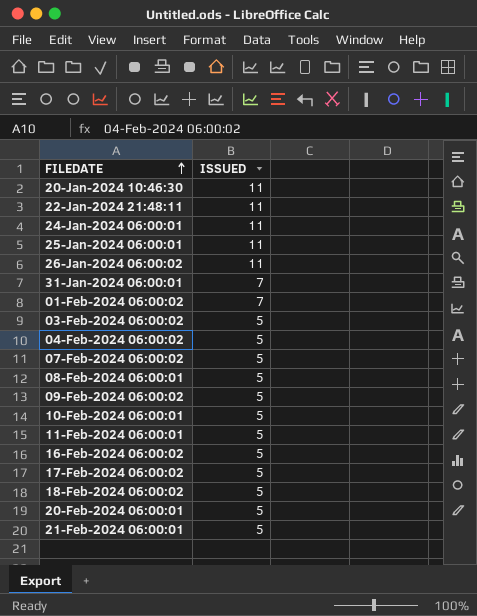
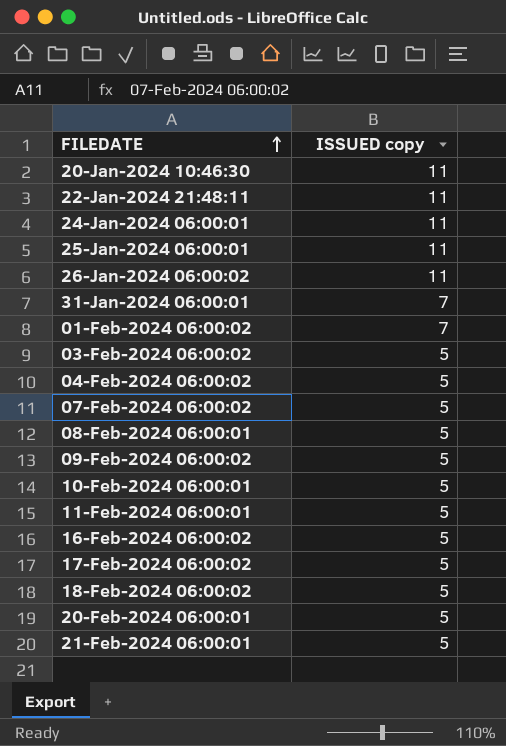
column name: ISSUED -> ISSUED copy

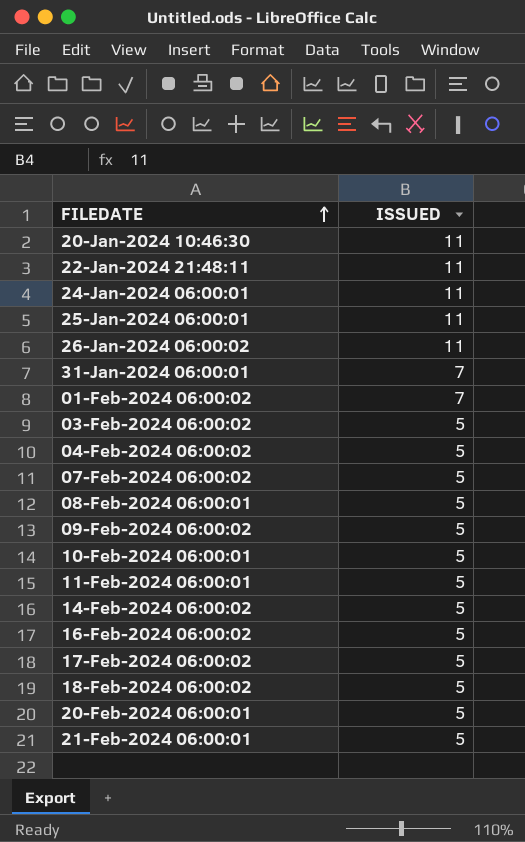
column name: ISSUED copy -> ISSUED
row 14-Feb-2024 06:00:02: none -> 5

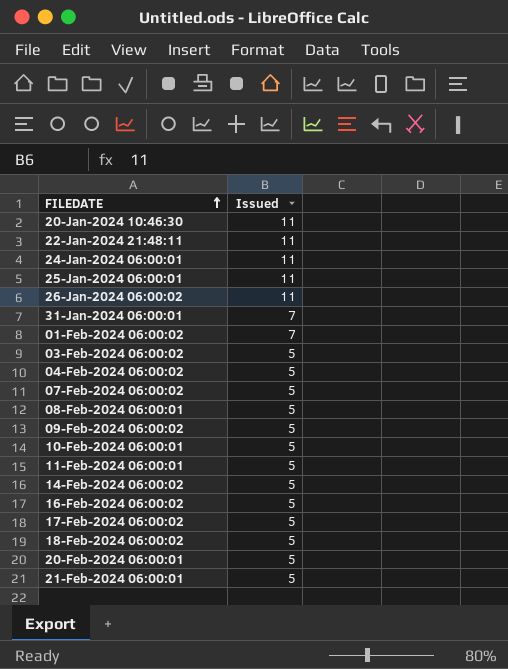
column name: ISSUED -> Issued

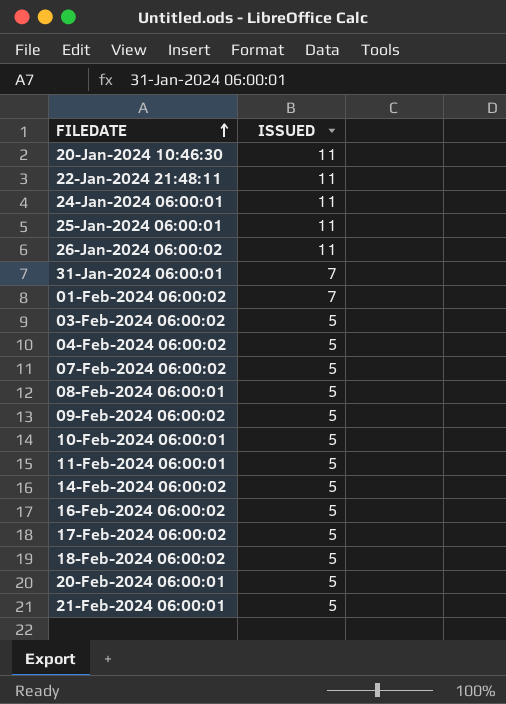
column name: Issued -> ISSUED

